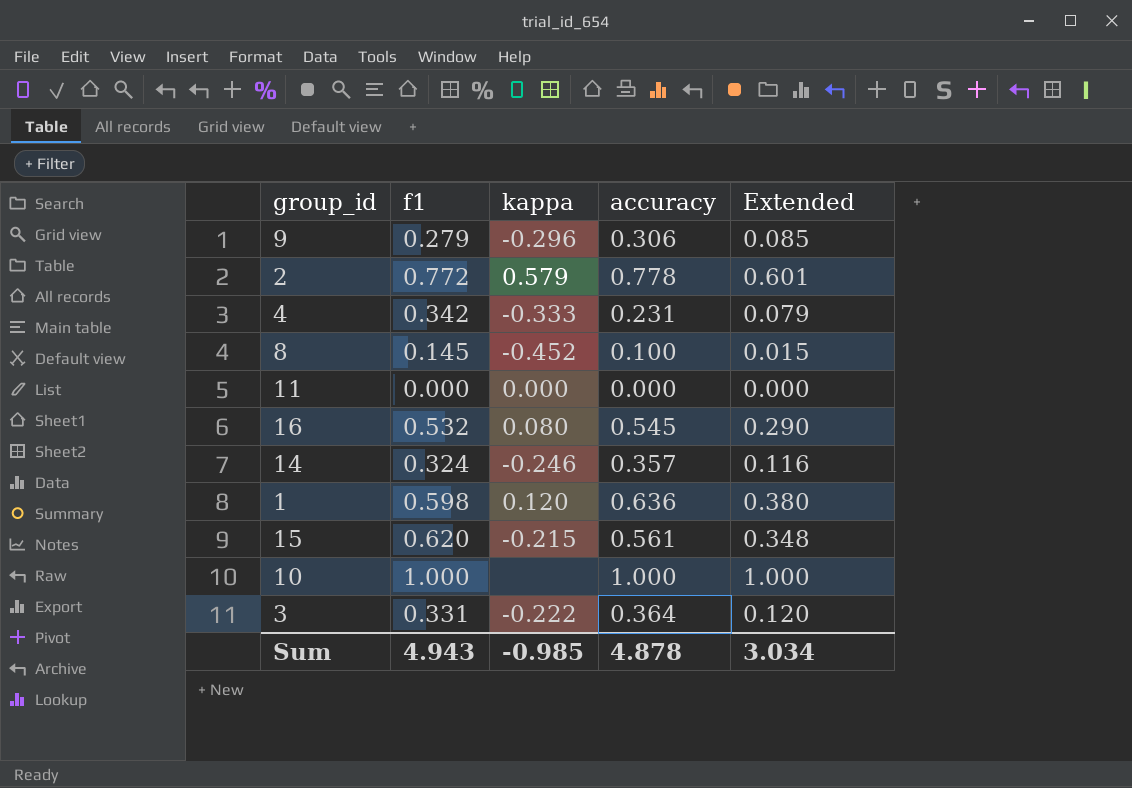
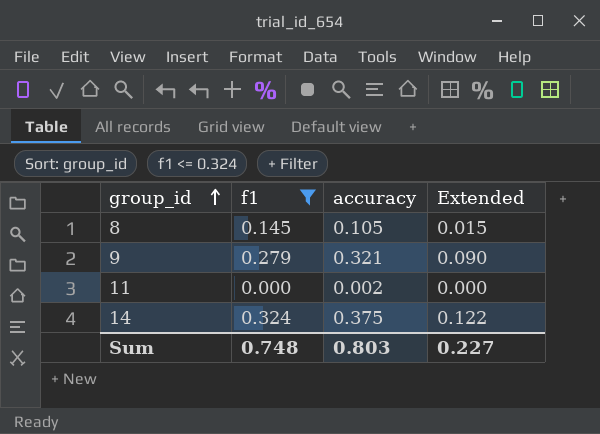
filter: none -> f1 <= 0.324
row order: none -> group_id ascending
column kappa | position: 3 -> none
8 | accuracy: 0.100 -> 0.105
9 | accuracy: 0.306 -> 0.321
9 | Extended: 0.085 -> 0.090
11 | accuracy: 0.000 -> 0.002
14 | accuracy: 0.357 -> 0.375
14 | Extended: 0.116 -> 0.122
Sum | f1: 4.943 -> 0.748
Sum | accuracy: 4.878 -> 0.803
Sum | Extended: 3.034 -> 0.227

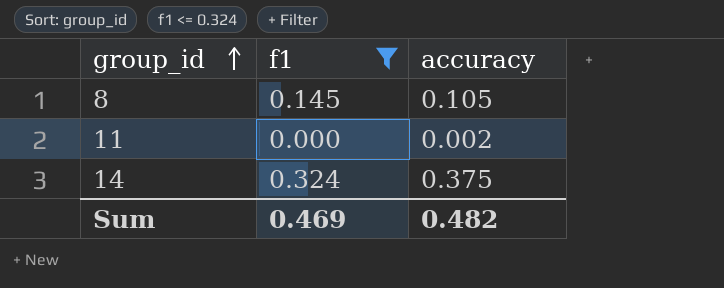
column Extended | formula: [f1] * [accuracy] -> none
row 9: 0.279 | 0.321 | 0.090 -> none
Sum | f1: 0.748 -> 0.469
Sum | accuracy: 0.803 -> 0.482

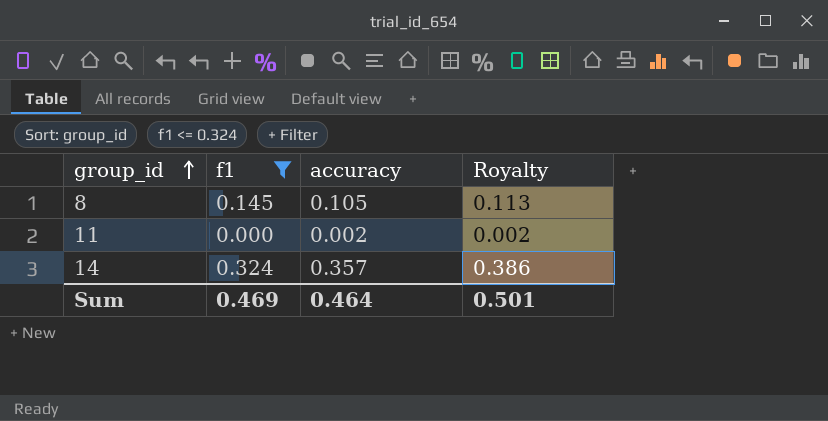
column Royalty | formula: none -> [accuracy] * 1.08
14 | accuracy: 0.375 -> 0.357
Sum | accuracy: 0.482 -> 0.464

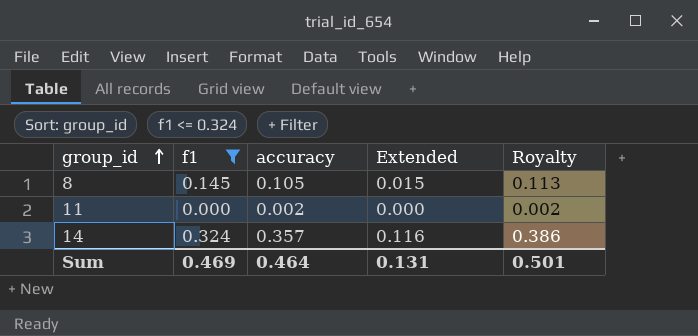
column Extended | formula: none -> [f1] * [accuracy]

